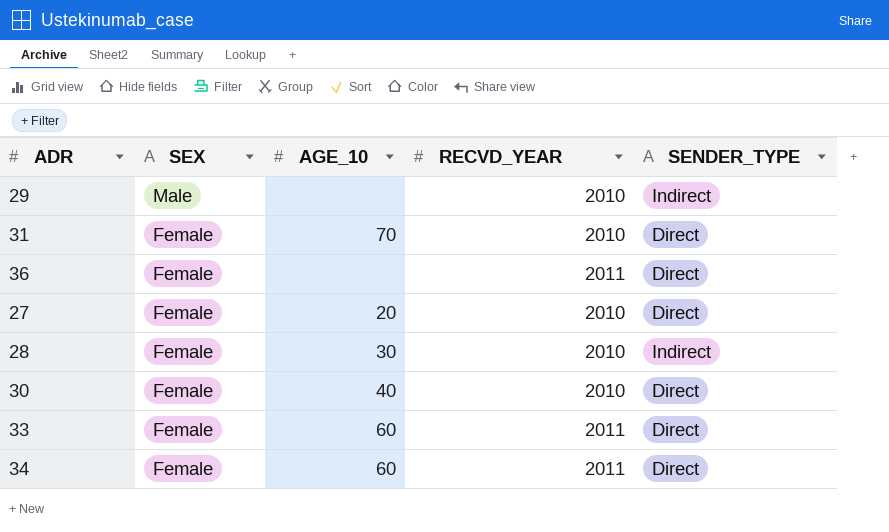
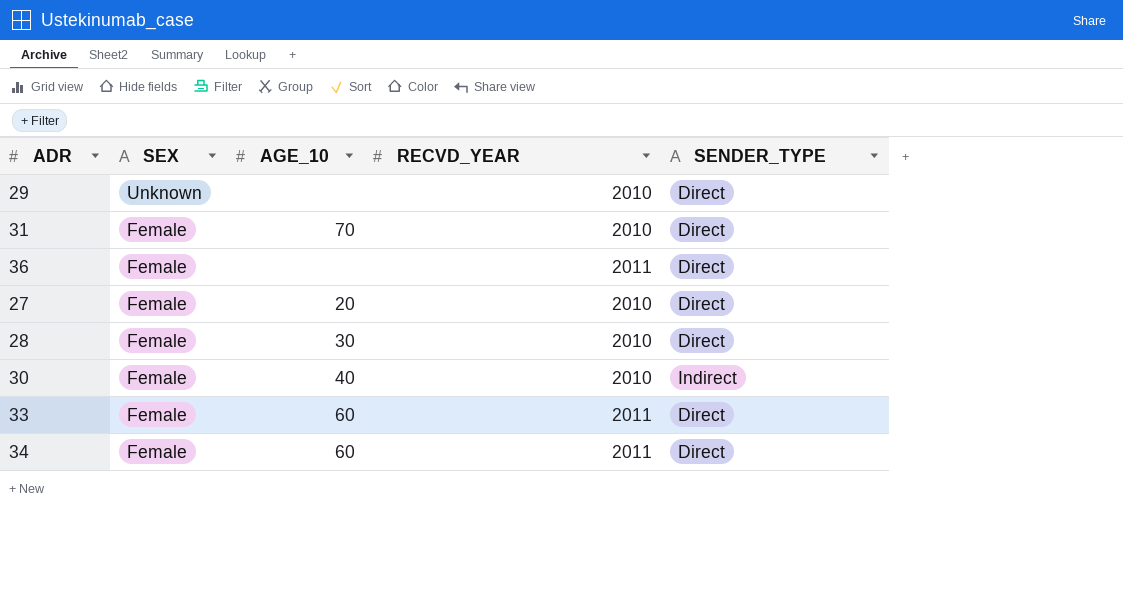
29 | SEX: Male -> Unknown
29 | SENDER_TYPE: Indirect -> Direct
28 | SENDER_TYPE: Indirect -> Direct
30 | SENDER_TYPE: Direct -> Indirect

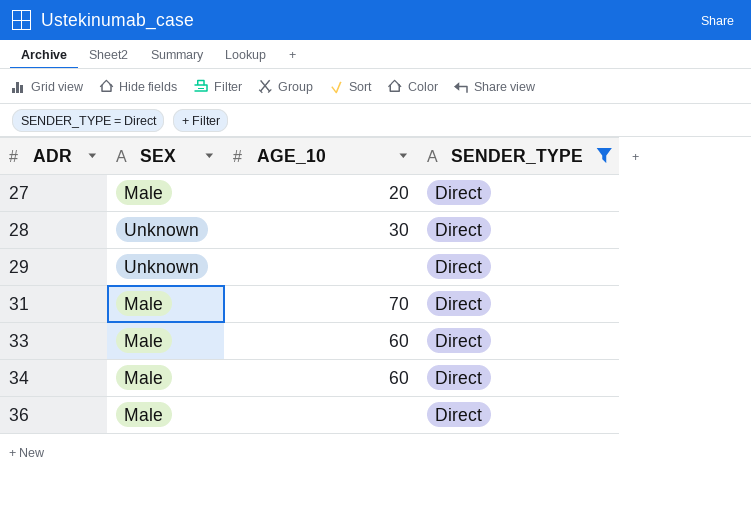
filter: none -> SENDER_TYPE = Direct
row order: SEX descending -> ADR ascending
column RECVD_YEAR | position: 4 -> none
27 | SEX: Female -> Male
28 | SEX: Female -> Unknown
31 | SEX: Female -> Male
33 | SEX: Female -> Male
34 | SEX: Female -> Male
36 | SEX: Female -> Male

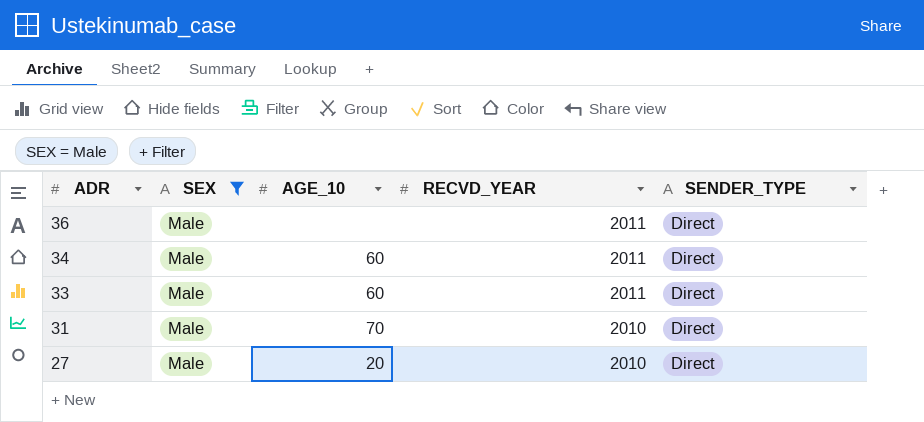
filter: SENDER_TYPE = Direct -> SEX = Male
row order: ADR ascending -> ADR descending
column RECVD_YEAR | position: none -> 4

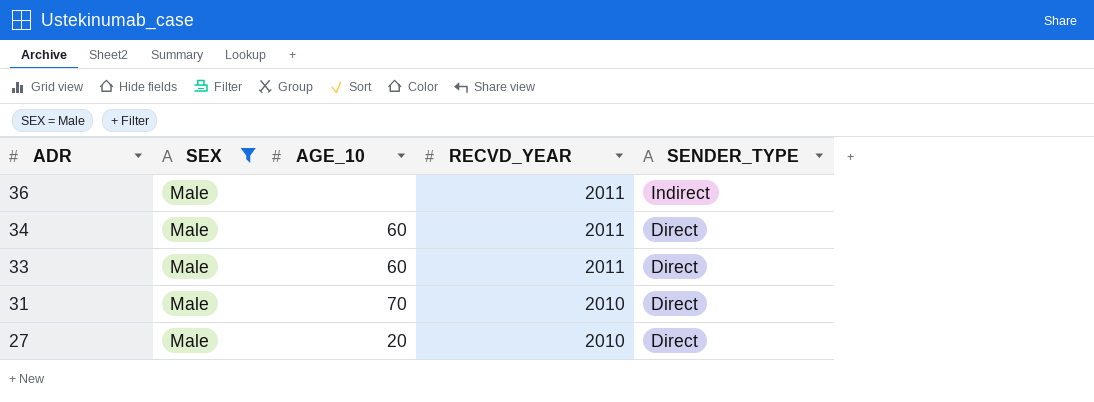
36 | SENDER_TYPE: Direct -> Indirect

